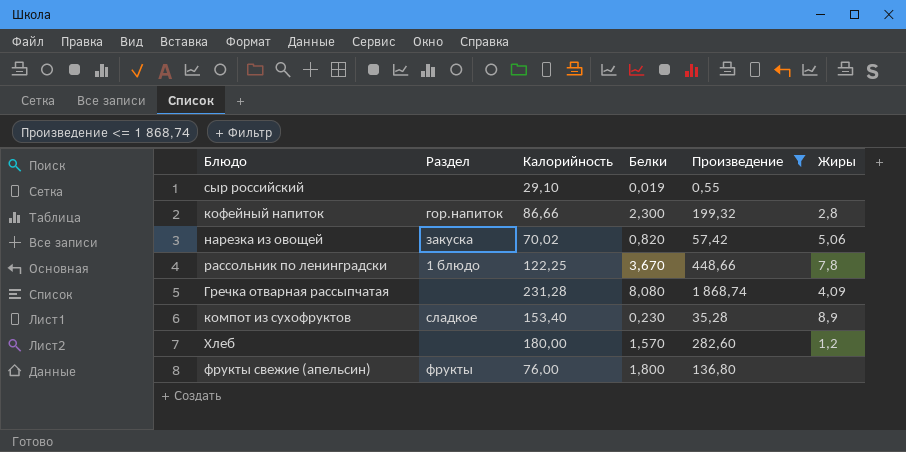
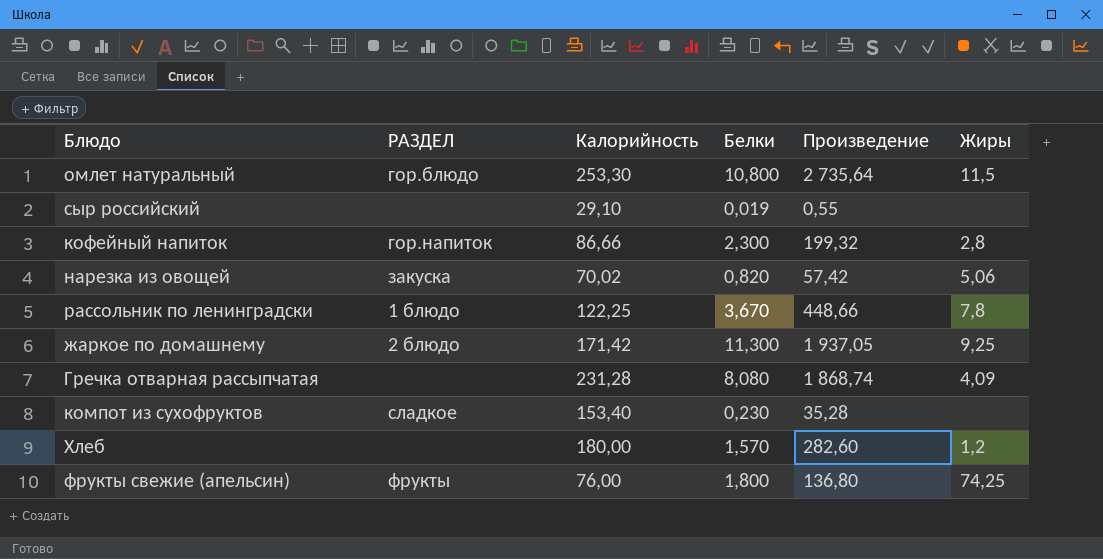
filter: Произведение <= 1 868,74 -> none
column name: Раздел -> РАЗДЕЛ
компот из сухофруктов | Жиры: 8,9 -> none
фрукты свежие (апельсин) | Жиры: none -> 74,25

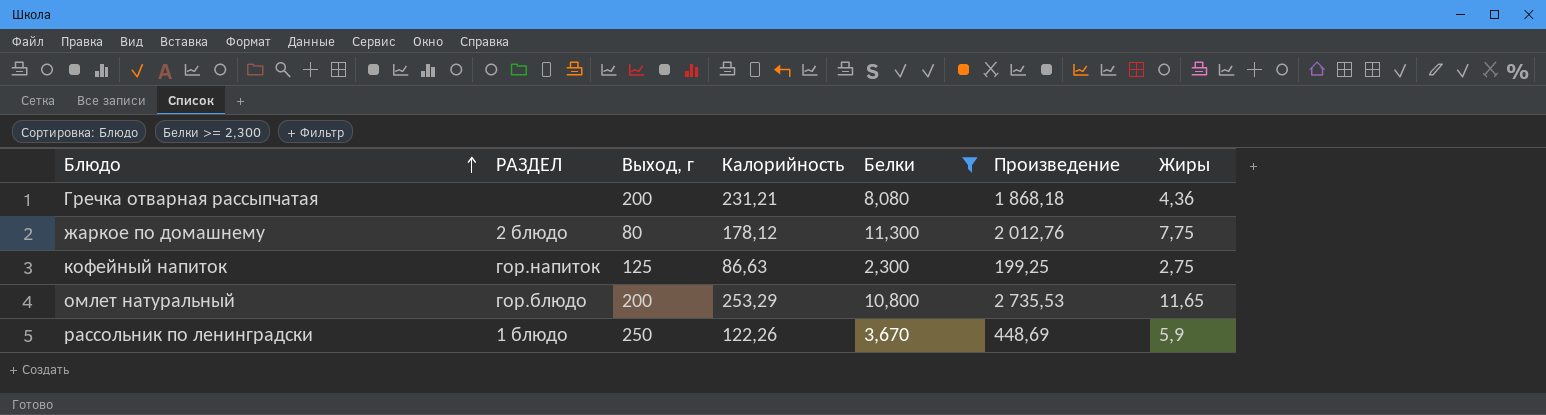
filter: none -> Белки >= 2,300
row order: none -> Блюдо ascending
column Выход, г | position: none -> 3
Гречка отварная рассыпчатая | Калорийность: 231,28 -> 231,21
Гречка отварная рассыпчатая | Произведение: 1 868,74 -> 1 868,18
Гречка отварная рассыпчатая | Жиры: 4,09 -> 4,36
жаркое по домашнему | Калорийность: 171,42 -> 178,12
жаркое по домашнему | Произведение: 1 937,05 -> 2 012,76
жаркое по домашнему | Жиры: 9,25 -> 7,75
кофейный напиток | Калорийность: 86,66 -> 86,63
кофейный напиток | Произведение: 199,32 -> 199,25
кофейный напиток | Жиры: 2,8 -> 2,75
омлет натуральный | Калорийность: 253,30 -> 253,29
омлет натуральный | Произведение: 2 735,64 -> 2 735,53
омлет натуральный | Жиры: 11,5 -> 11,65
рассольник по ленинградски | Калорийность: 122,25 -> 122,26
рассольник по ленинградски | Произведение: 448,66 -> 448,69
рассольник по ленинградски | Жиры: 7,8 -> 5,9

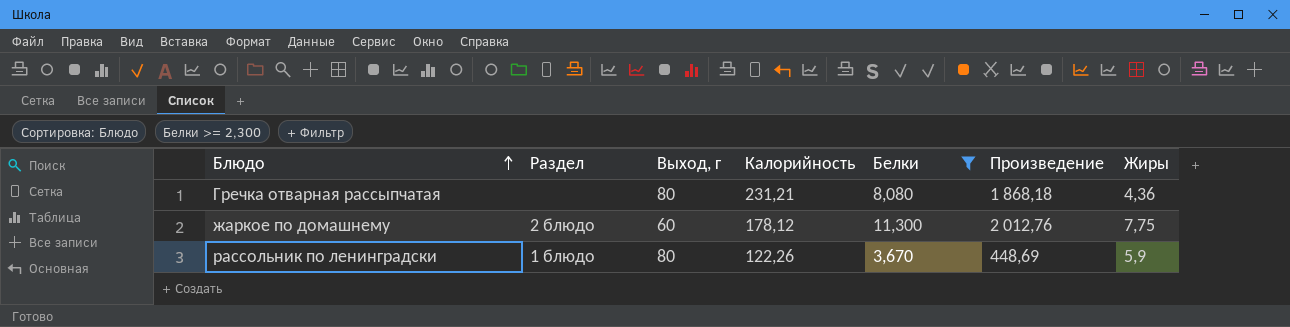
column name: РАЗДЕЛ -> Раздел
row кофейный напиток: гор.напиток | 125 | 86,63 | 2,300 | 199,25 | 2,75 -> none
row омлет натуральный: гор.блюдо | 200 | 253,29 | 10,800 | 2 735,53 | 11,65 -> none
Гречка отварная рассыпчатая | Выход, г: 200 -> 80
жаркое по домашнему | Выход, г: 80 -> 60
рассольник по ленинградски | Выход, г: 250 -> 80

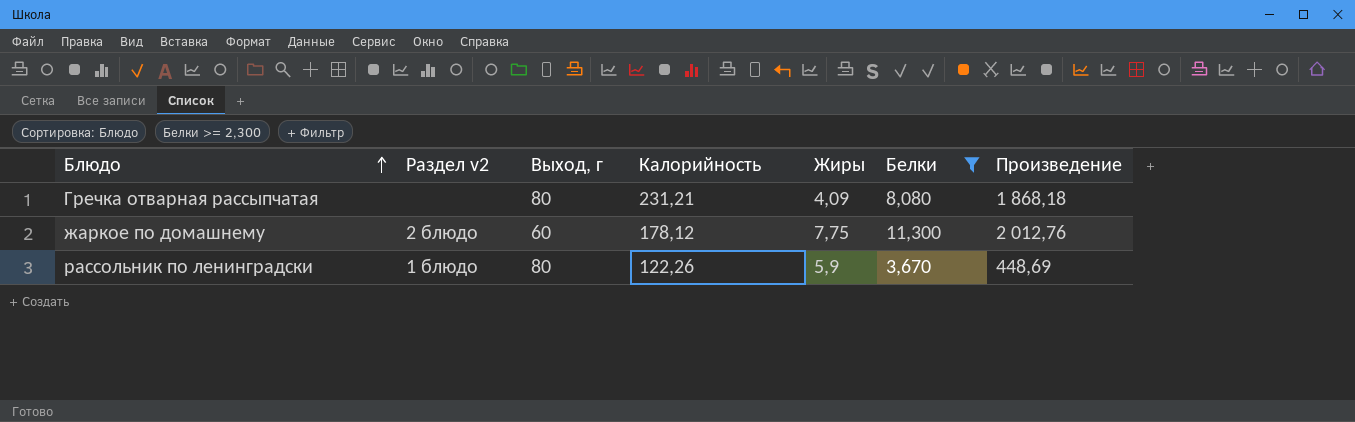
column name: Раздел -> Раздел v2
column Жиры | position: 7 -> 5
Гречка отварная рассыпчатая | Жиры: 4,36 -> 4,09

